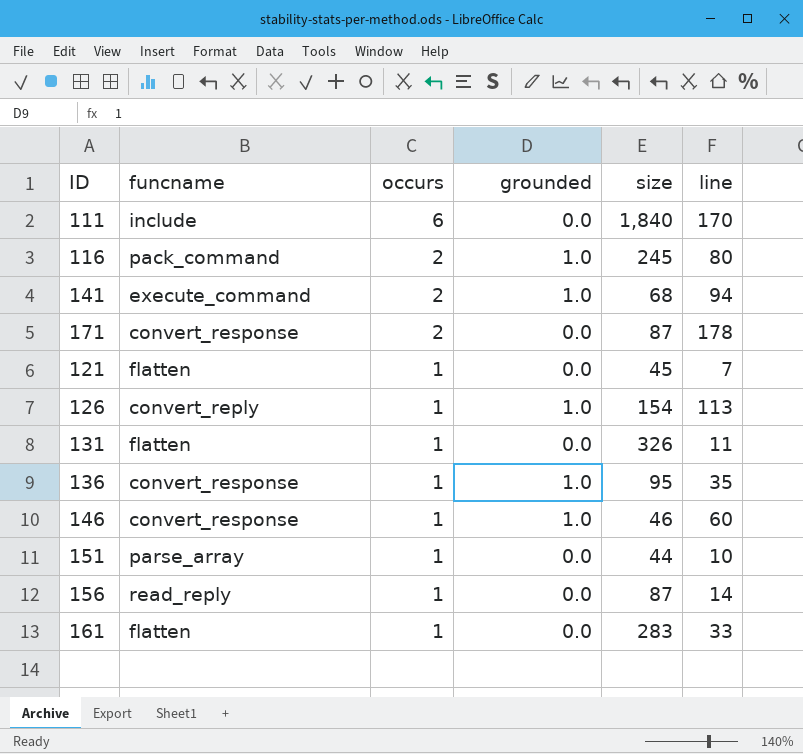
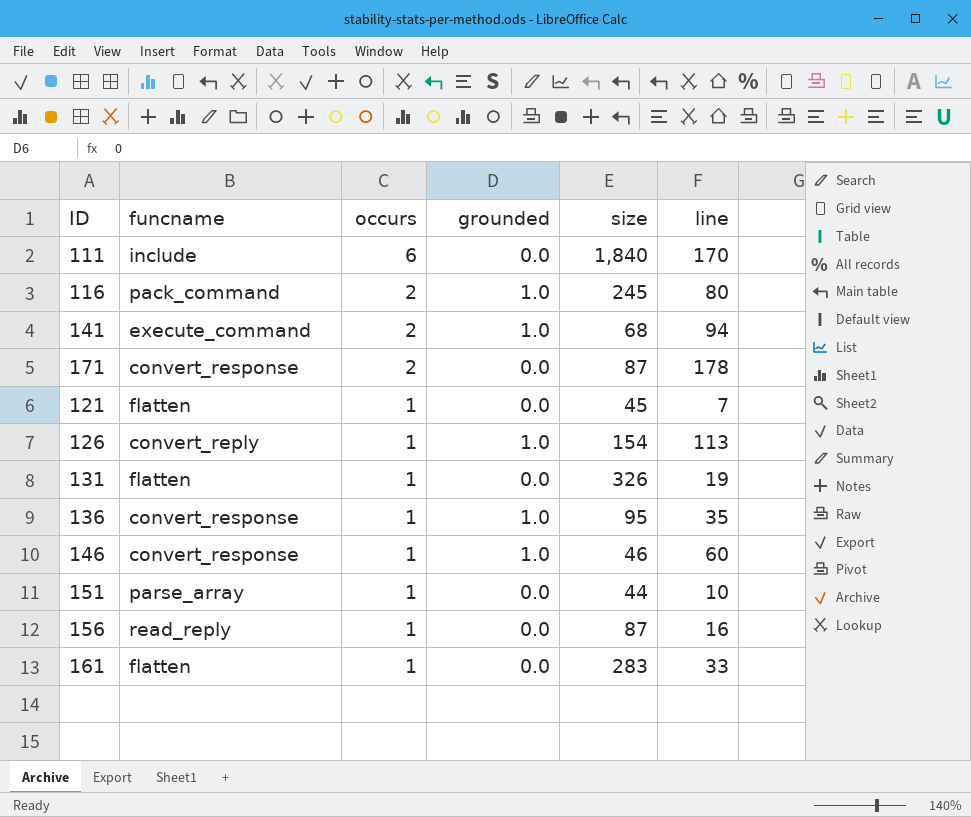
131 | line: 11 -> 19
156 | line: 14 -> 16

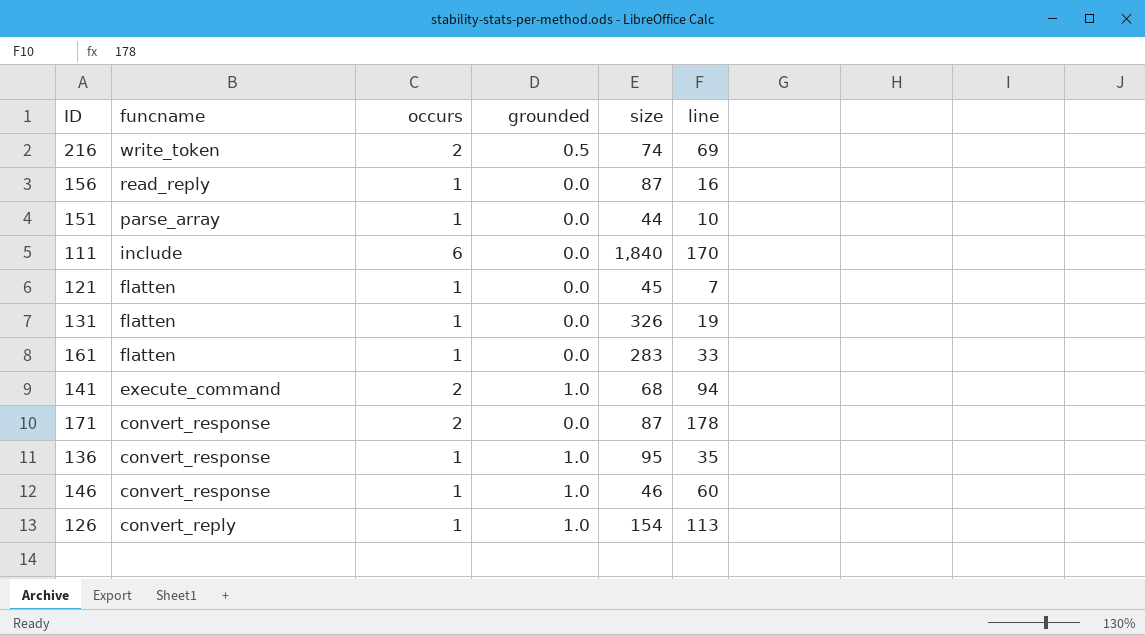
row order: occurs descending -> funcname descending
row 116: pack_command | 2 | 1.0 | 245 | 80 -> none
row 216: none -> write_token | 2 | 0.5 | 74 | 69

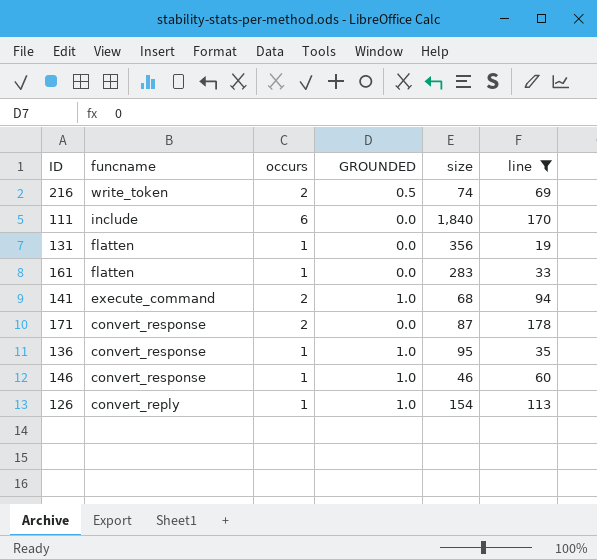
filter: none -> line >= 19
column name: grounded -> GROUNDED
131 | size: 326 -> 356

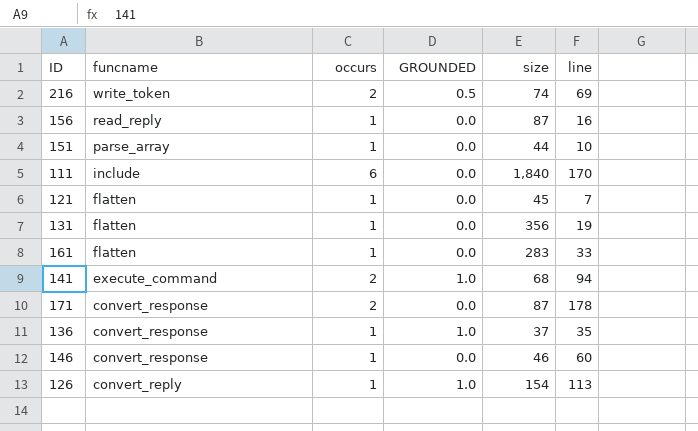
filter: line >= 19 -> none
136 | size: 95 -> 37
146 | GROUNDED: 1.0 -> 0.0

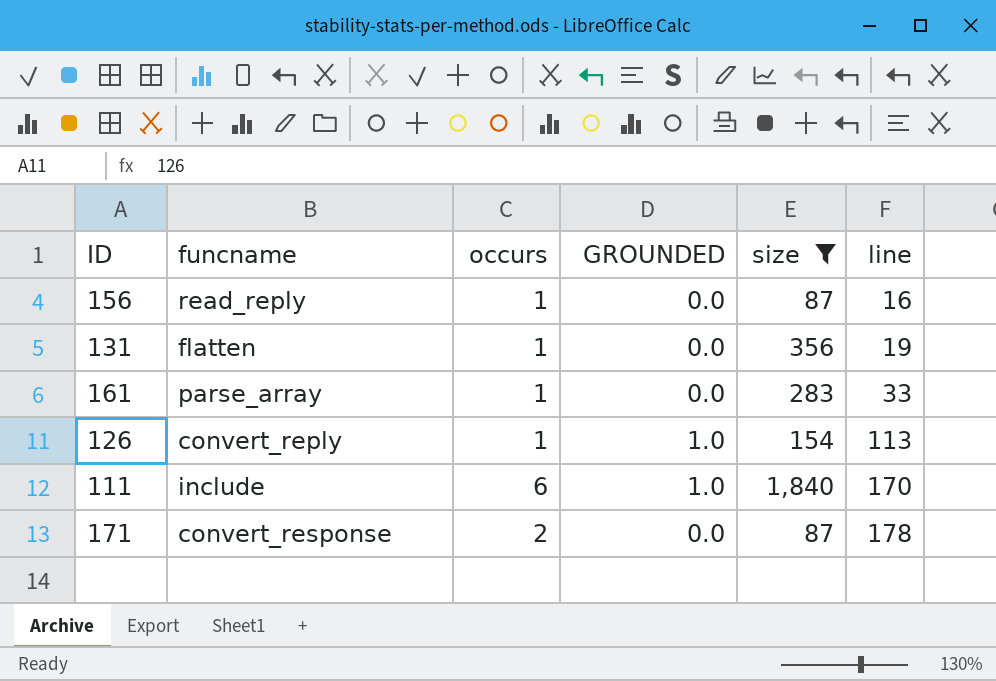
filter: none -> size >= 87
row order: funcname descending -> line ascending
161 | funcname: flatten -> parse_array
111 | GROUNDED: 0.0 -> 1.0

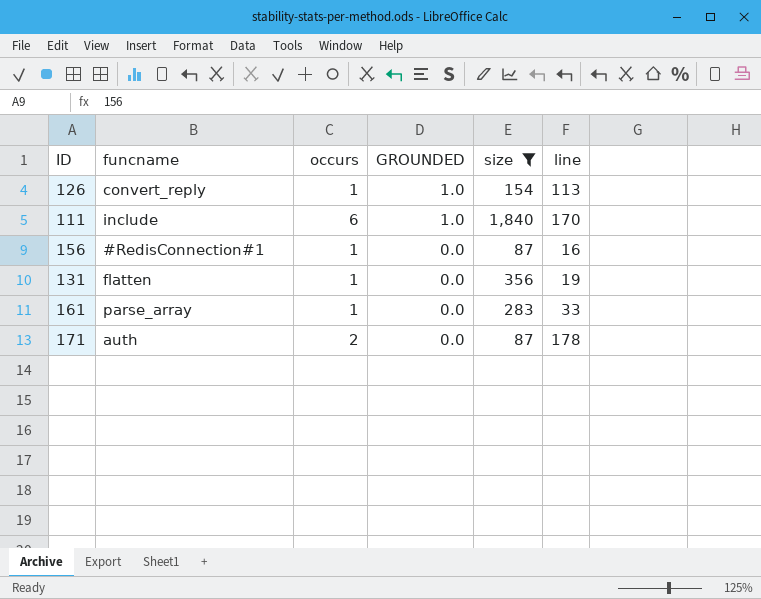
row order: line ascending -> GROUNDED descending
156 | funcname: read_reply -> #RedisConnection#1
171 | funcname: convert_response -> auth

